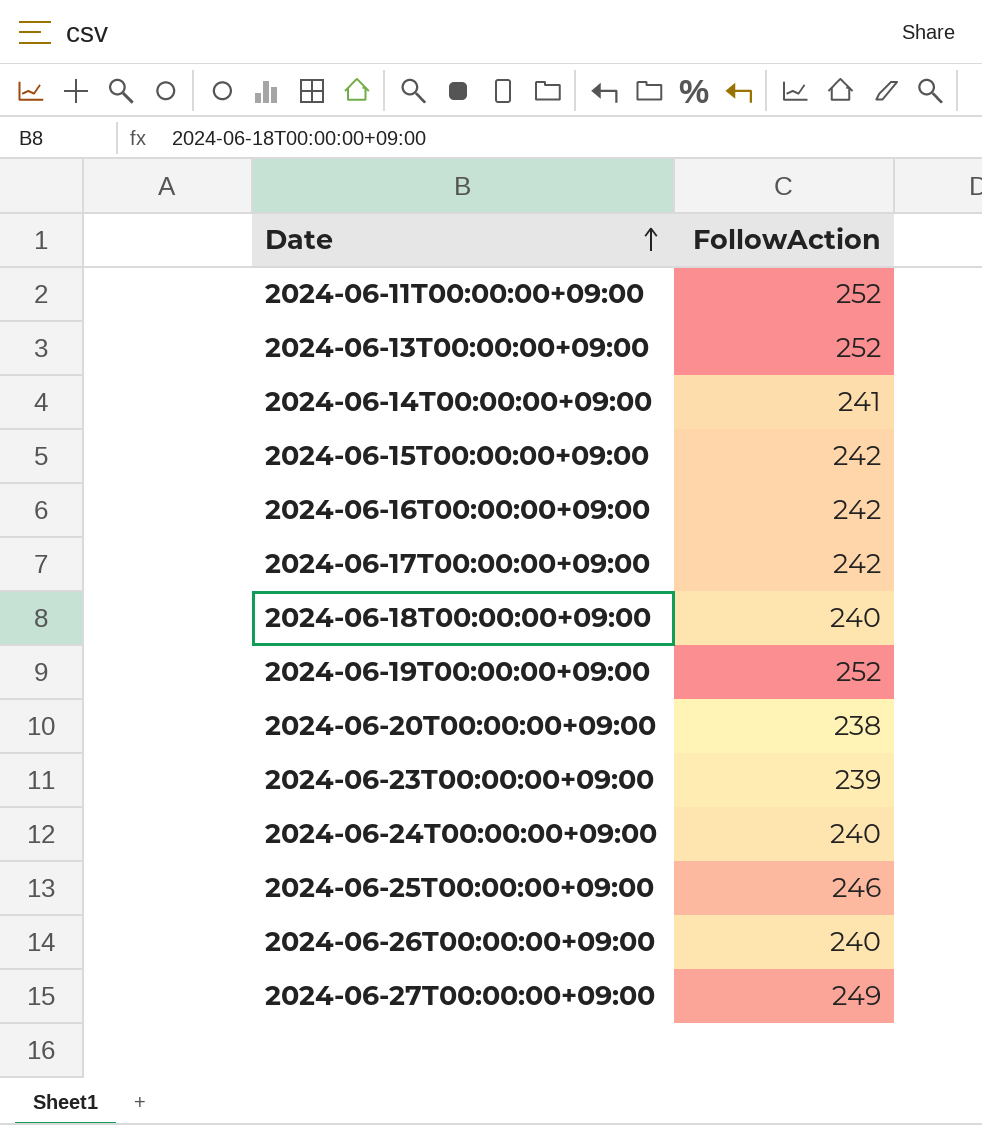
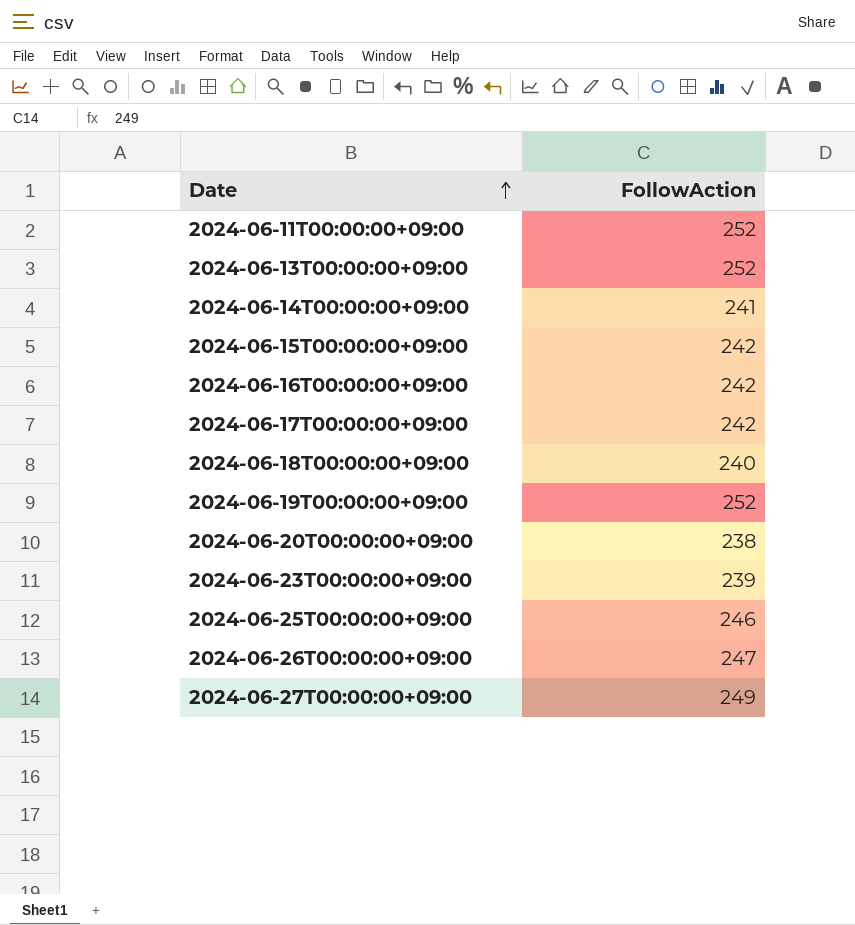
row 2024-06-24T00:00:00+09:00: 240 -> none
2024-06-26T00:00:00+09:00 | FollowAction: 240 -> 247

